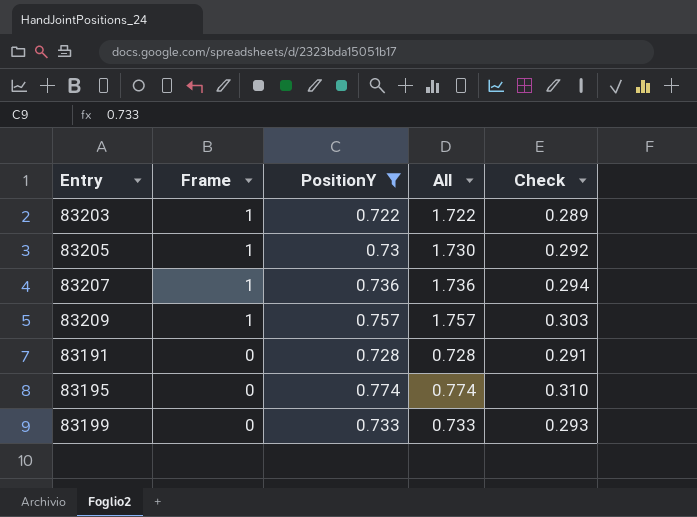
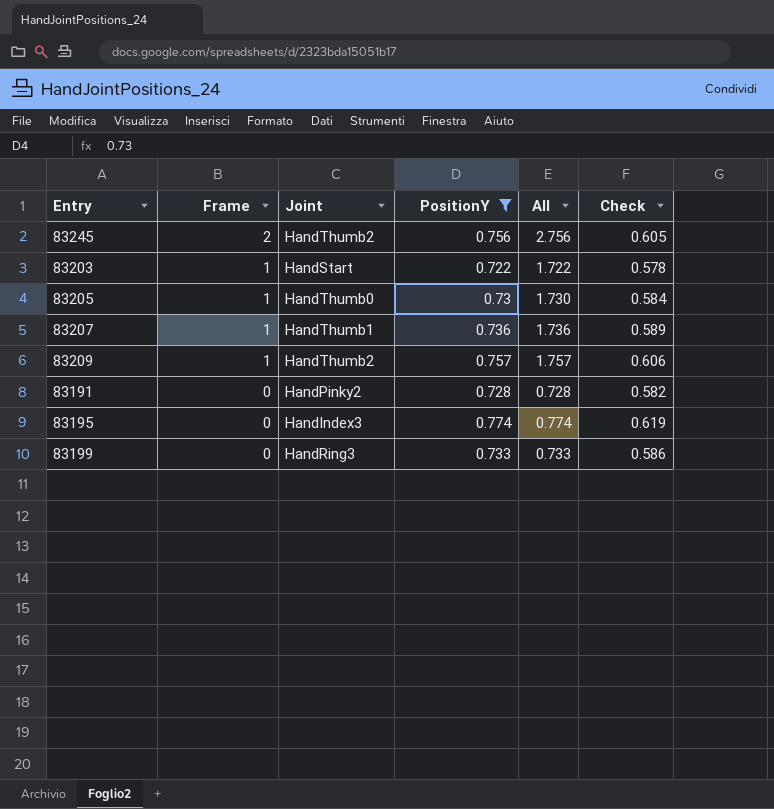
column Joint | position: none -> 3
column Check | formula: [PositionY] * 0.4 -> [PositionY] * 0.8
row 83245: none -> 2 | HandThumb2 | 0.756 | 2.756 | 0.605

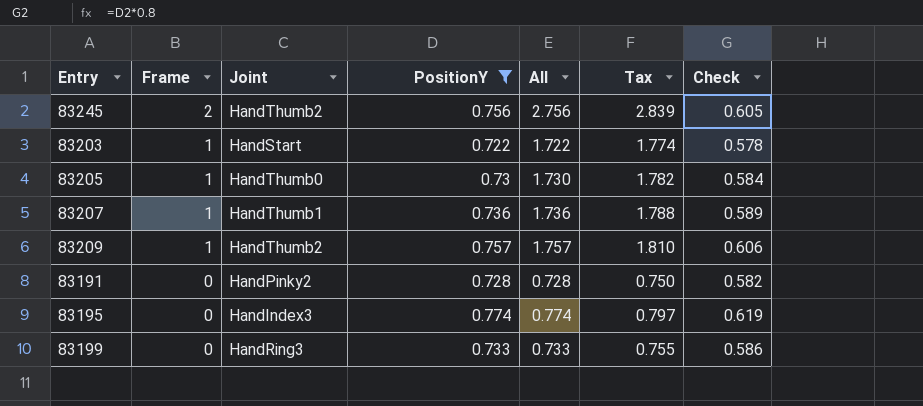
column Tax | formula: none -> [All] * 1.03

